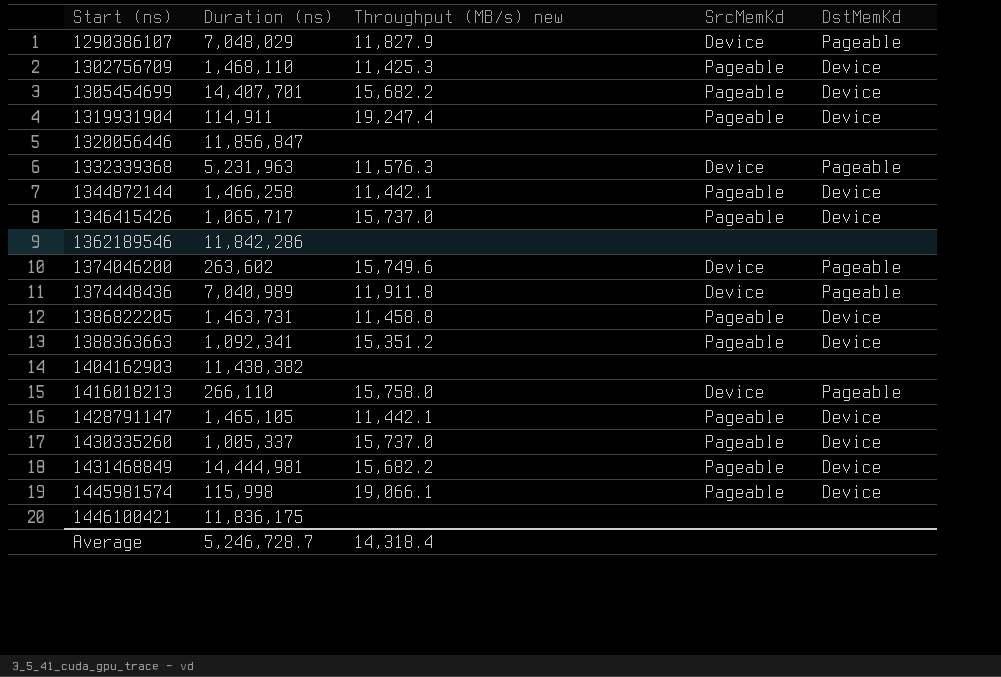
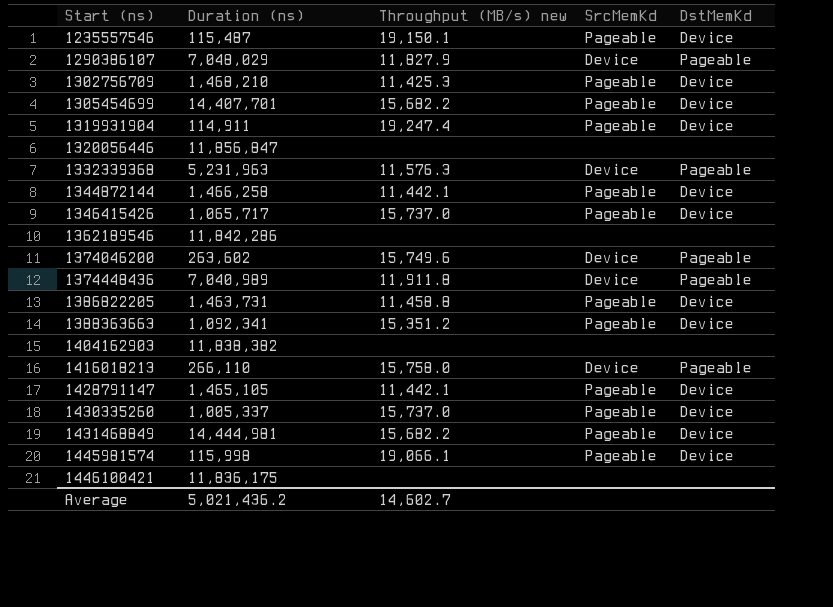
row 1235557546: none -> 115,487 | 19,150.1 | Pageable | Device
1302756709 | Duration (ns): 1,468,110 -> 1,468,210
1404162903 | Duration (ns): 11,438,382 -> 11,838,382
Average | Duration (ns): 5,246,728.7 -> 5,021,436.2
Average | Throughput (MB/s) new: 14,318.4 -> 14,602.7

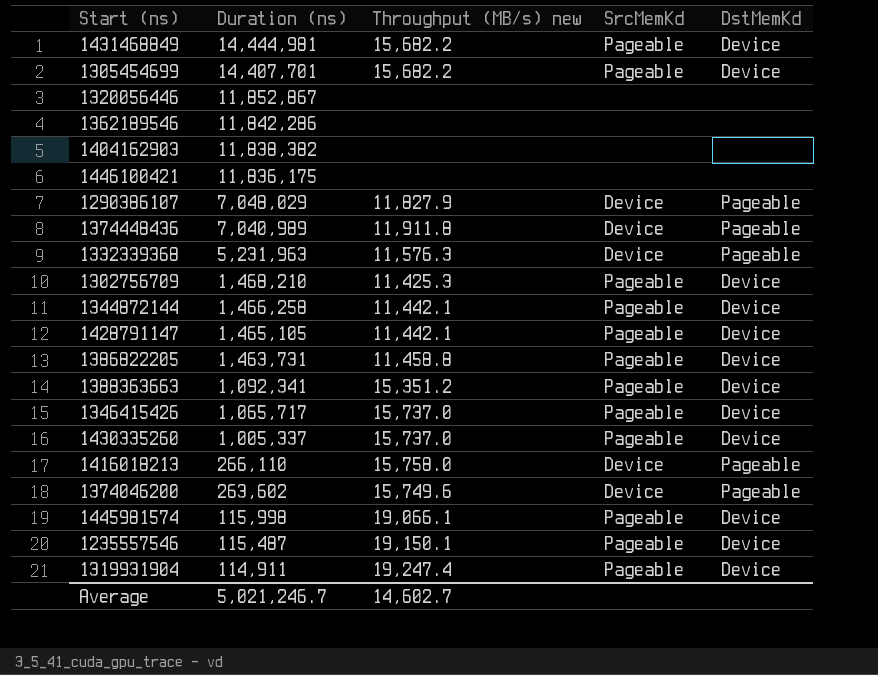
row order: Start (ns) ascending -> Duration (ns) descending
1320056446 | Duration (ns): 11,856,847 -> 11,852,867
Average | Duration (ns): 5,021,436.2 -> 5,021,246.7

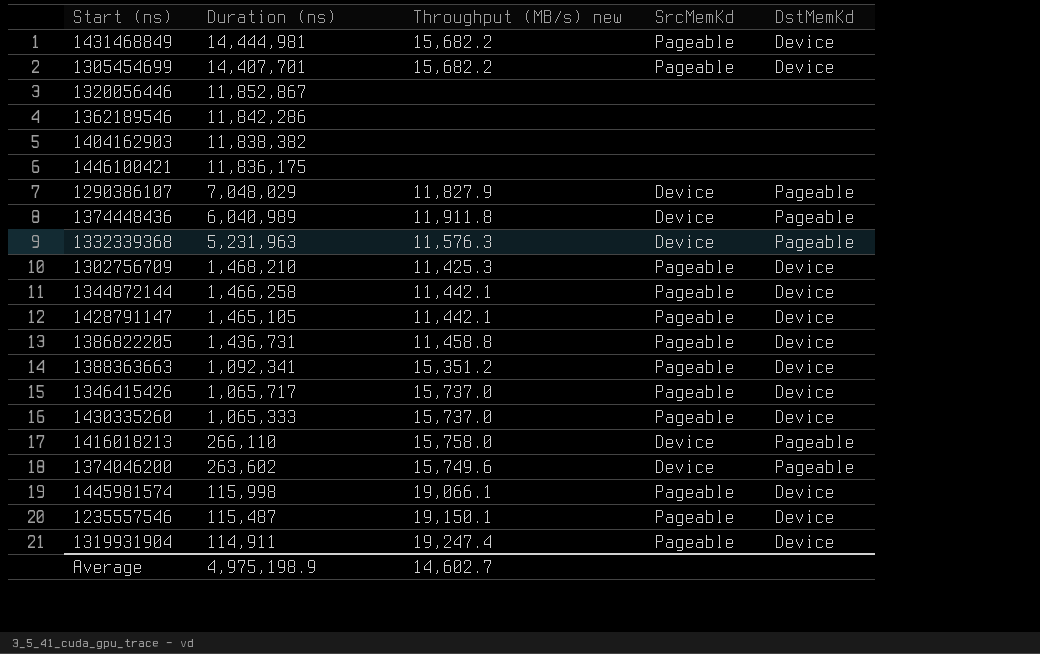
1374448436 | Duration (ns): 7,040,989 -> 6,040,989
1386822205 | Duration (ns): 1,463,731 -> 1,436,731
1430335260 | Duration (ns): 1,005,337 -> 1,065,333
Average | Duration (ns): 5,021,246.7 -> 4,975,198.9

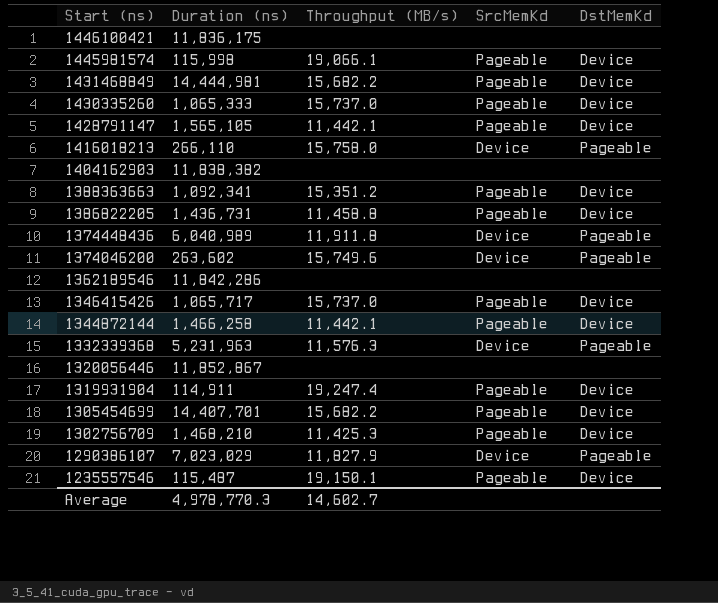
row order: Duration (ns) descending -> Start (ns) descending
column name: Throughput (MB/s) new -> Throughput (MB/s)
1428791147 | Duration (ns): 1,465,105 -> 1,565,105
1290386107 | Duration (ns): 7,048,029 -> 7,023,029
Average | Duration (ns): 4,975,198.9 -> 4,978,770.3

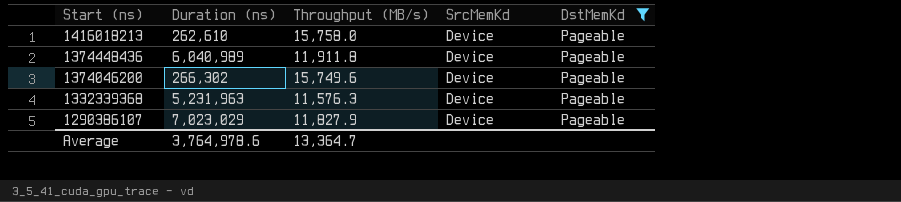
filter: none -> DstMemKd = Pageable
1416018213 | Duration (ns): 266,110 -> 262,610
1374046200 | Duration (ns): 263,602 -> 266,302
Average | Duration (ns): 4,978,770.3 -> 3,764,978.6
Average | Throughput (MB/s): 14,602.7 -> 13,364.7

